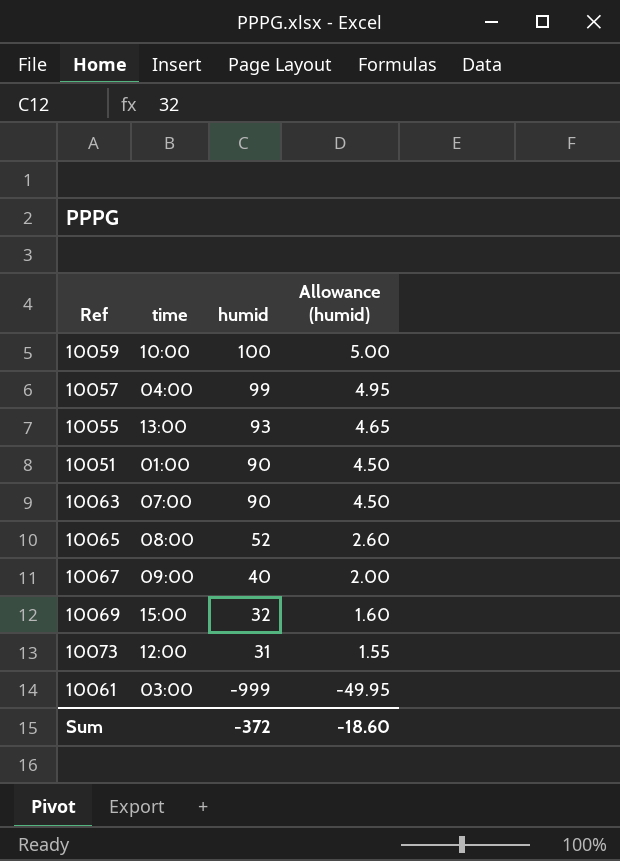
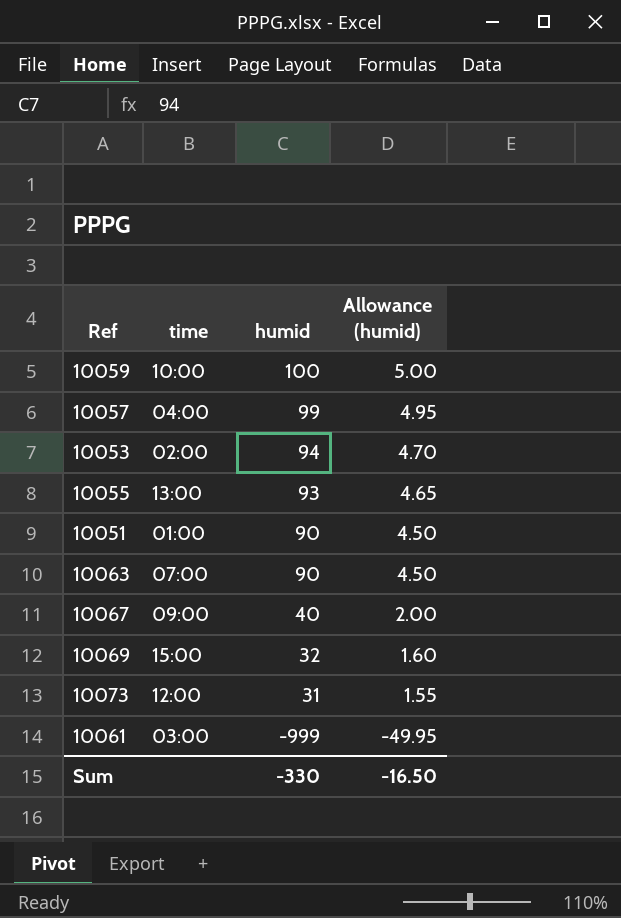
row 10065: 08:00 | 52 | 2.60 -> none
row 10053: none -> 02:00 | 94 | 4.70
Sum | humid: -372 -> -330
Sum | Allowance (humid): -18.60 -> -16.50

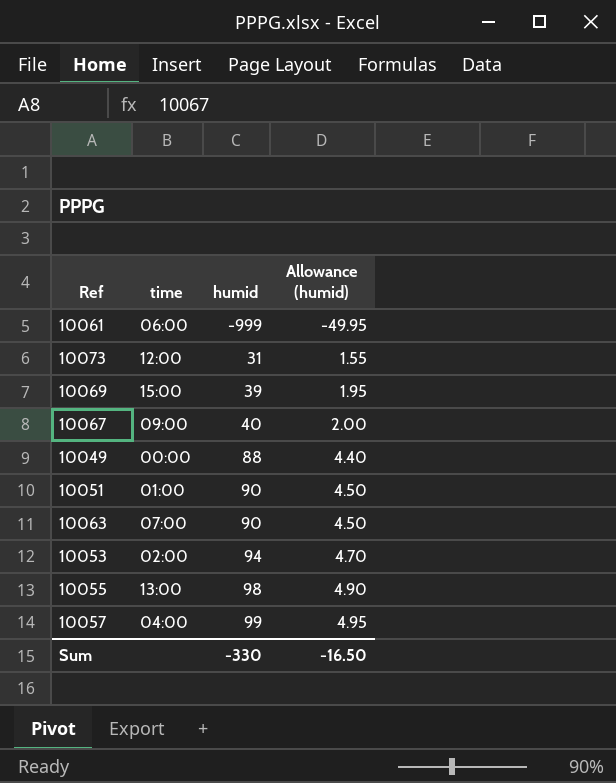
row order: humid descending -> humid ascending
row 10059: 10:00 | 100 | 5.00 -> none
10061 | time: 03:00 -> 06:00
10069 | humid: 32 -> 39
10069 | Allowance (humid): 1.60 -> 1.95
row 10049: none -> 00:00 | 88 | 4.40
10055 | humid: 93 -> 98
10055 | Allowance (humid): 4.65 -> 4.90

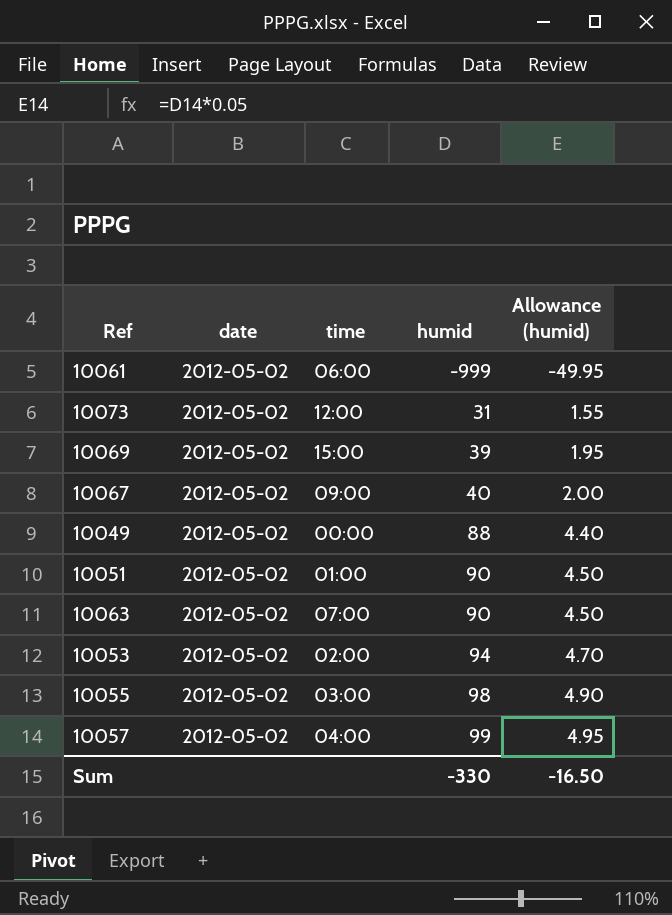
column date | position: none -> 2
10055 | time: 13:00 -> 03:00

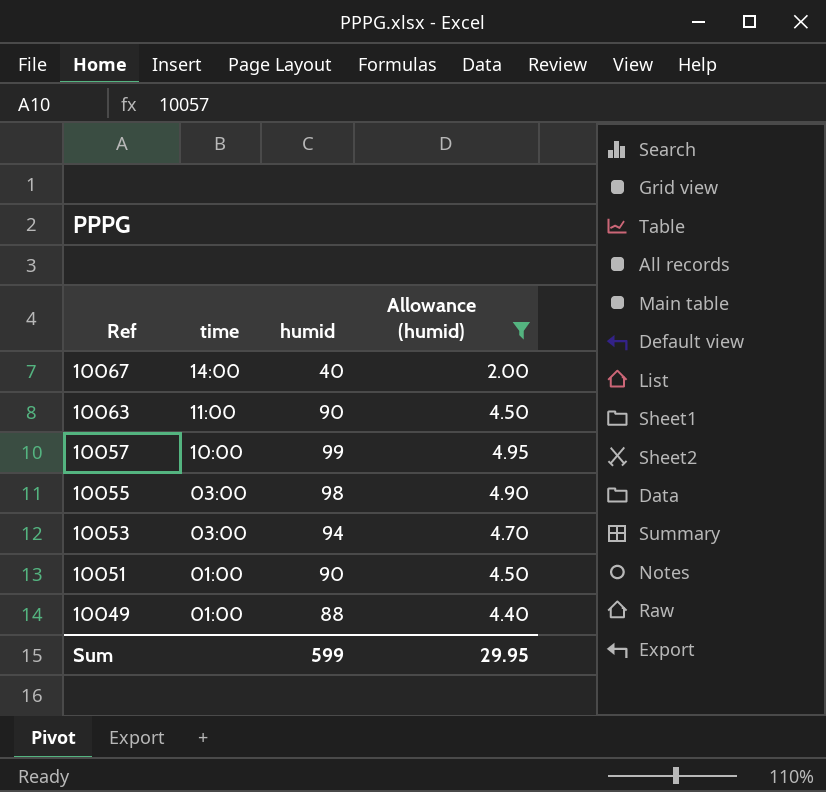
filter: none -> Allowance (humid) >= 2.00
row order: humid ascending -> Ref descending
column date | position: 2 -> none
10067 | time: 09:00 -> 14:00
10063 | time: 07:00 -> 11:00
10057 | time: 04:00 -> 10:00
10053 | time: 02:00 -> 03:00
10049 | time: 00:00 -> 01:00
Sum | humid: -330 -> 599
Sum | Allowance (humid): -16.50 -> 29.95

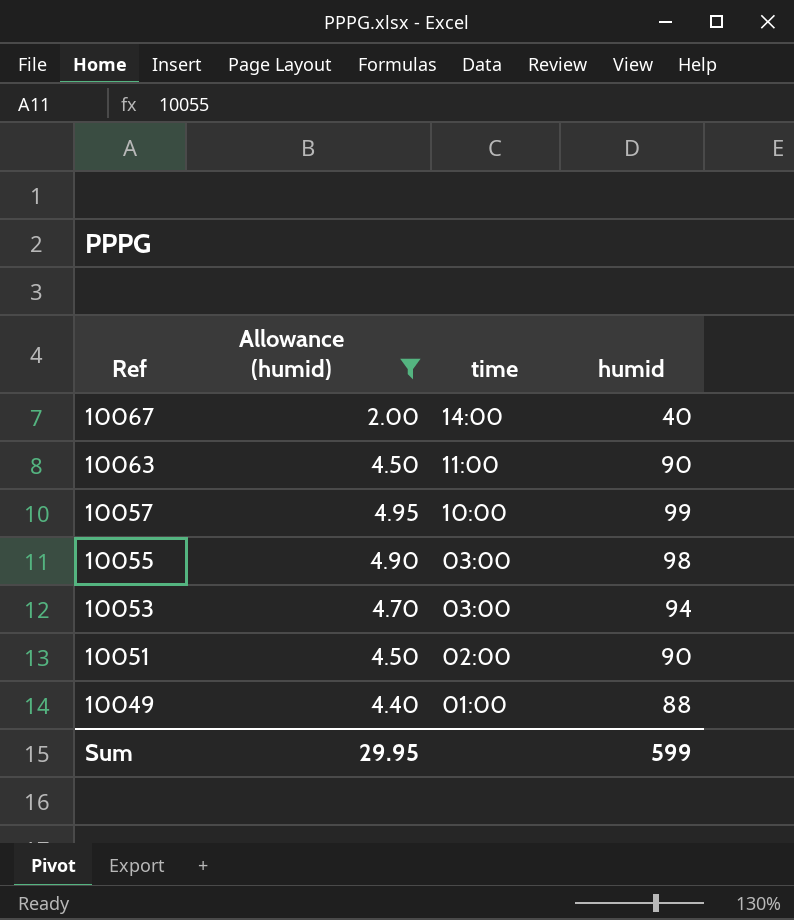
column Allowance (humid) | position: 4 -> 2
10051 | time: 01:00 -> 02:00

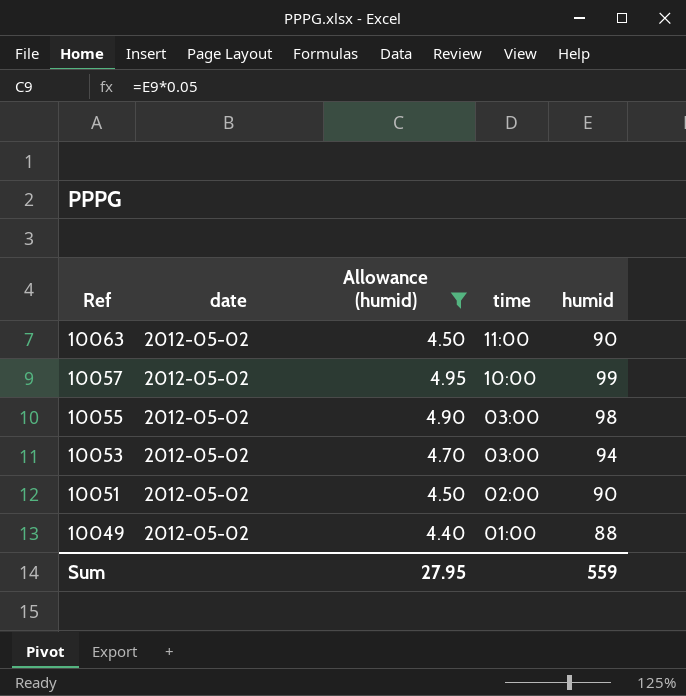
column date | position: none -> 2
row 10067: 2.00 | 14:00 | 40 -> none
Sum | Allowance (humid): 29.95 -> 27.95
Sum | humid: 599 -> 559

